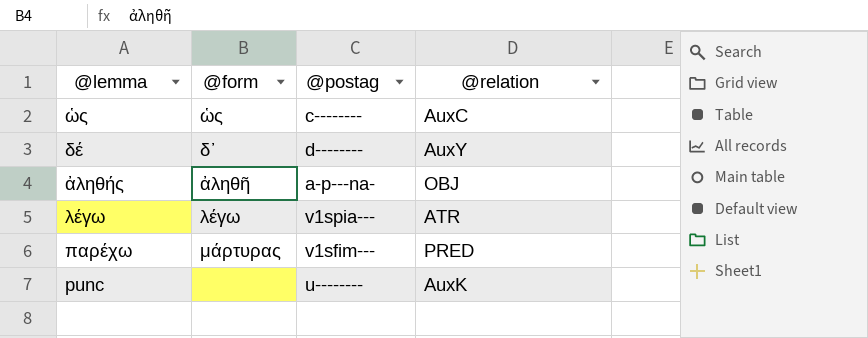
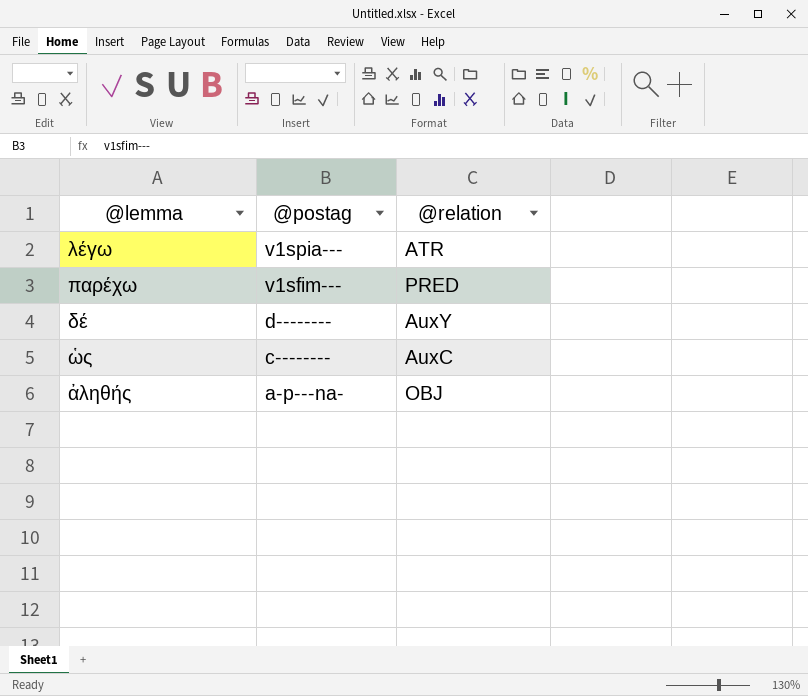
row order: none -> @postag descending
column @form | position: 2 -> none
row punc: none | u-------- | AuxK -> none

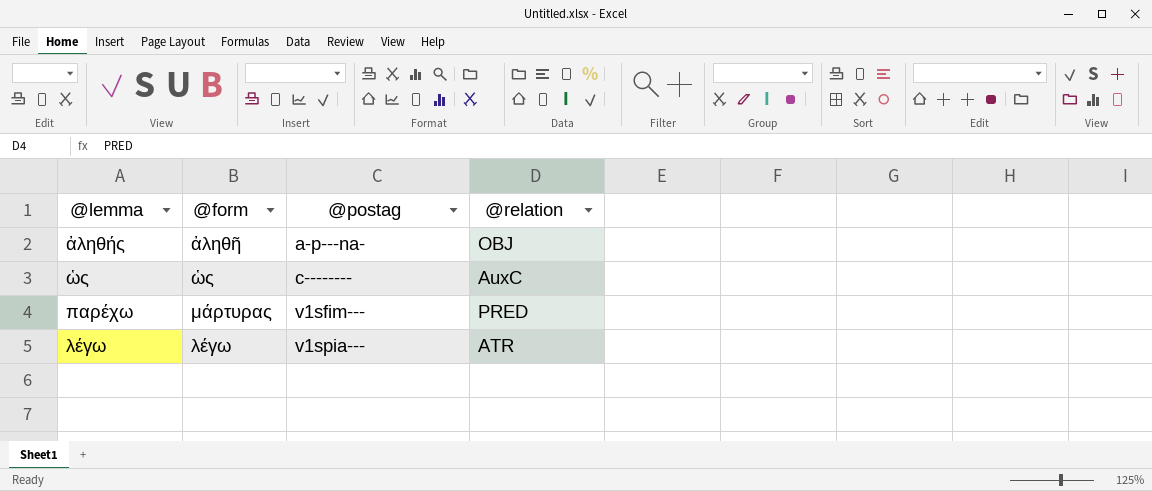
row order: @postag descending -> @postag ascending
column @form | position: none -> 2
row δέ: d-------- | AuxY -> none

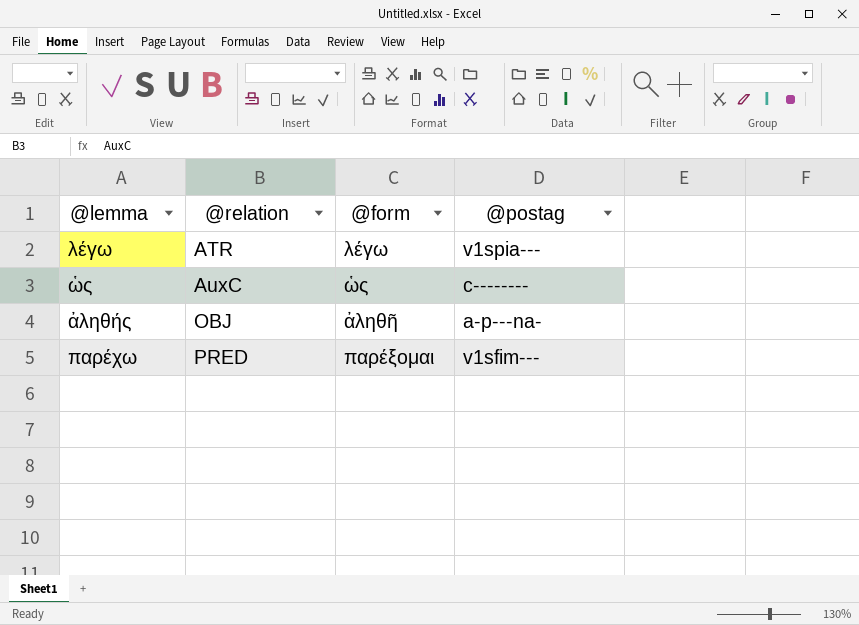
row order: @postag ascending -> @relation ascending
column @relation | position: 4 -> 2
παρέχω | @form: μάρτυρας -> παρέξομαι

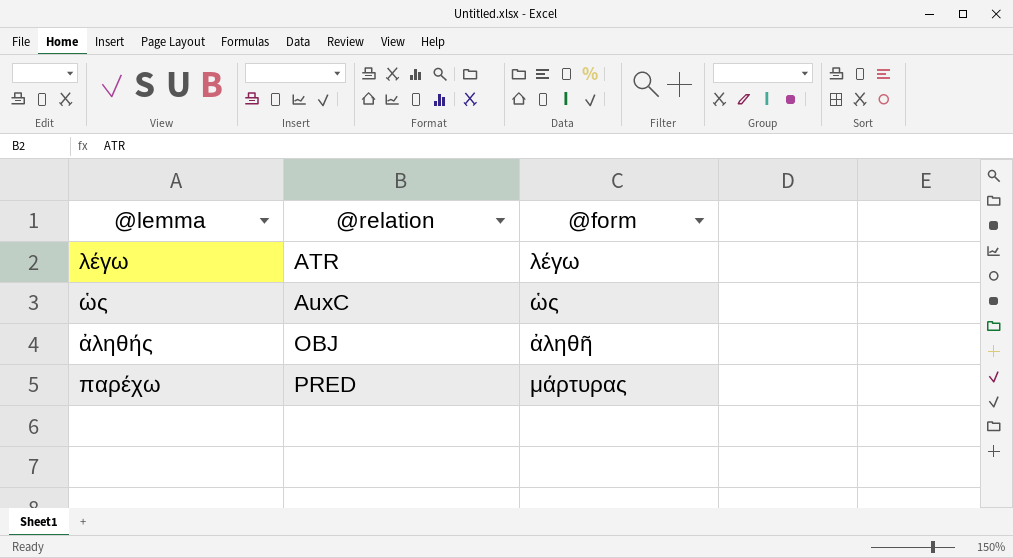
column @postag | position: 4 -> none
παρέχω | @form: παρέξομαι -> μάρτυρας

